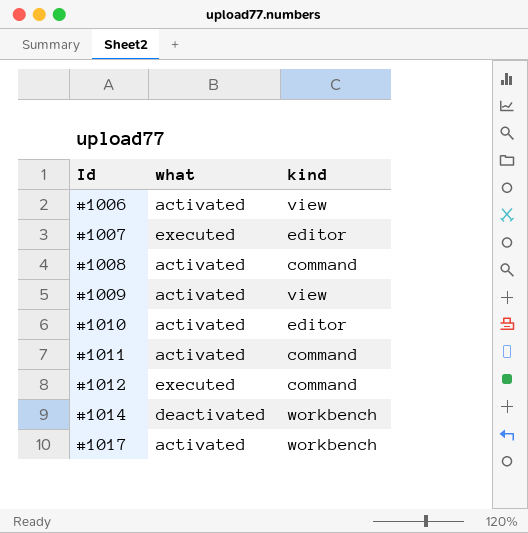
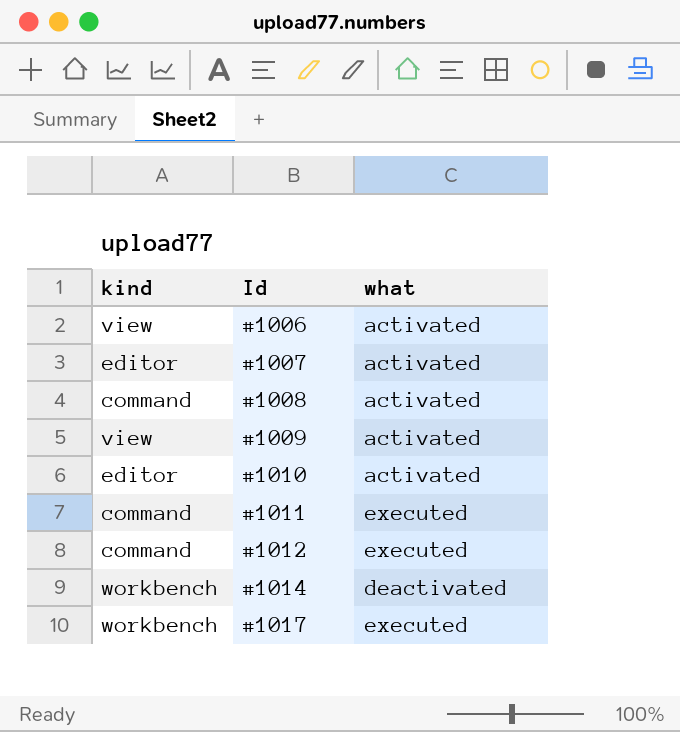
column kind | position: 3 -> 1
#1007 | what: executed -> activated
#1011 | what: activated -> executed
#1017 | what: activated -> executed

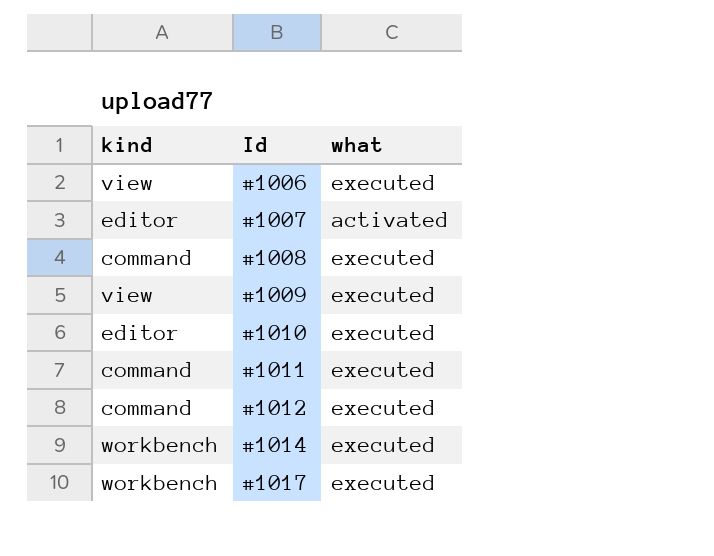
#1006 | what: activated -> executed
#1008 | what: activated -> executed
#1009 | what: activated -> executed
#1010 | what: activated -> executed
#1014 | what: deactivated -> executed

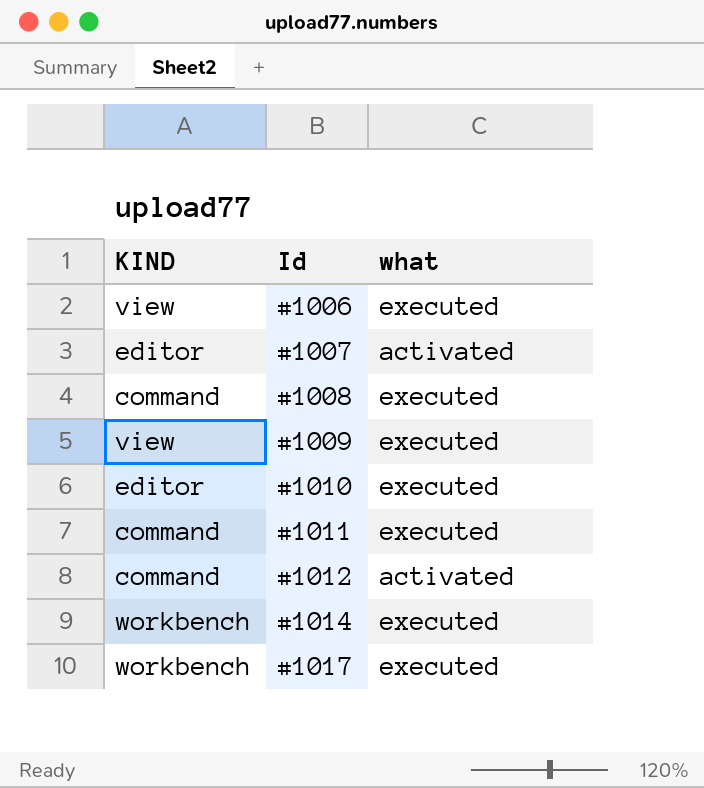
column name: kind -> KIND
#1012 | what: executed -> activated

